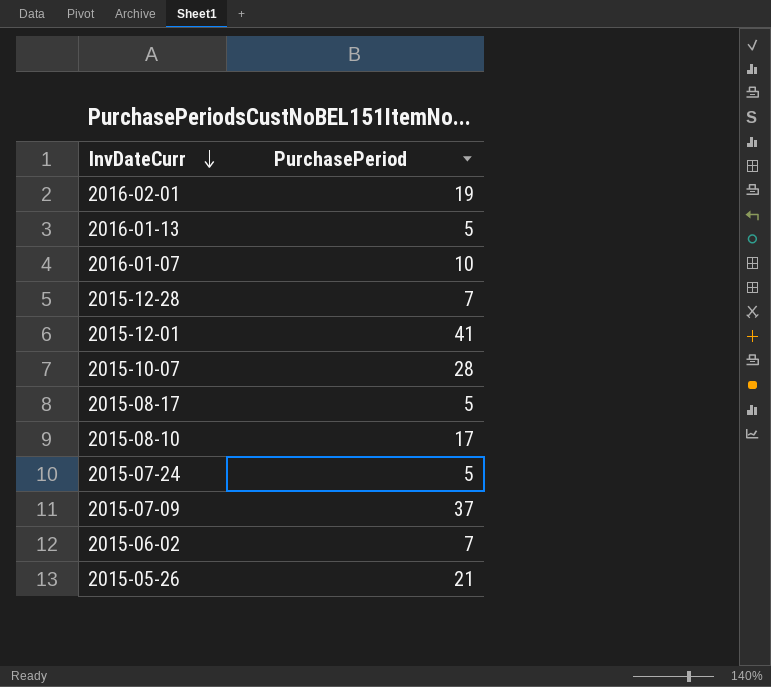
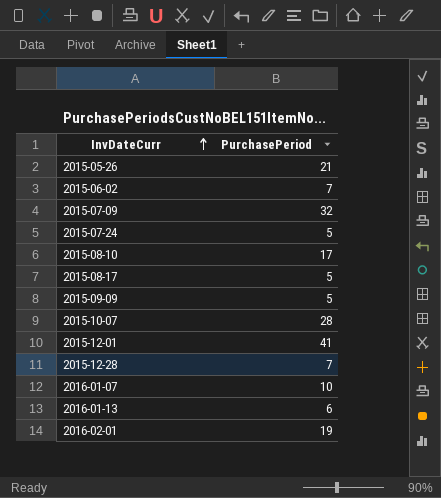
row order: InvDateCurr descending -> InvDateCurr ascending
2015-07-09 | PurchasePeriod: 37 -> 32
row 2015-09-09: none -> 5
2016-01-13 | PurchasePeriod: 5 -> 6

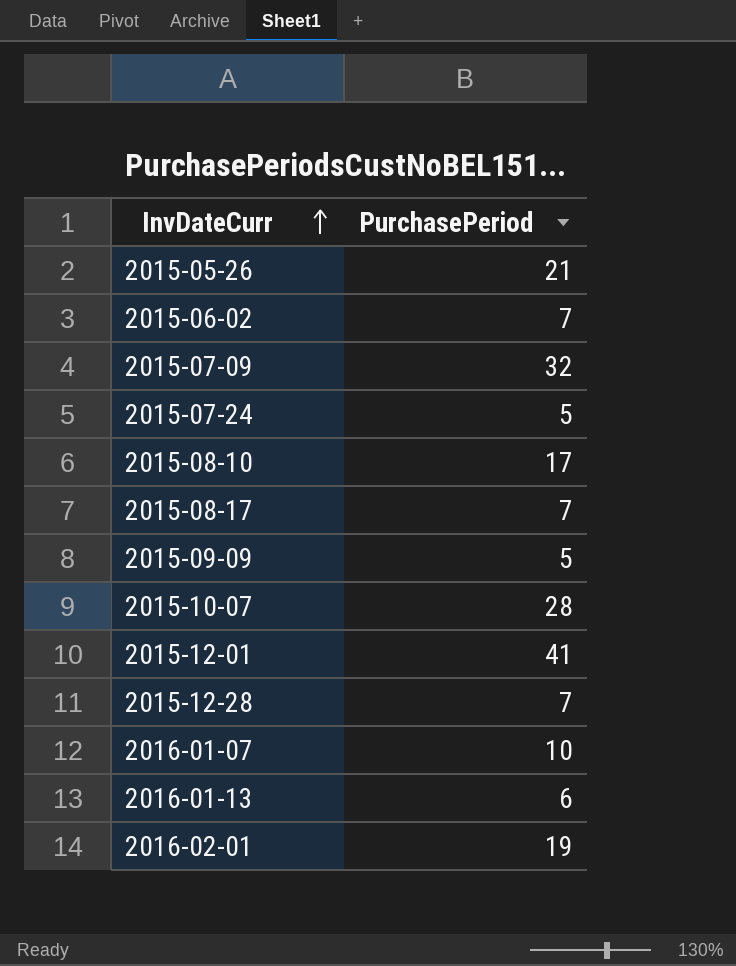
2015-08-17 | PurchasePeriod: 5 -> 7

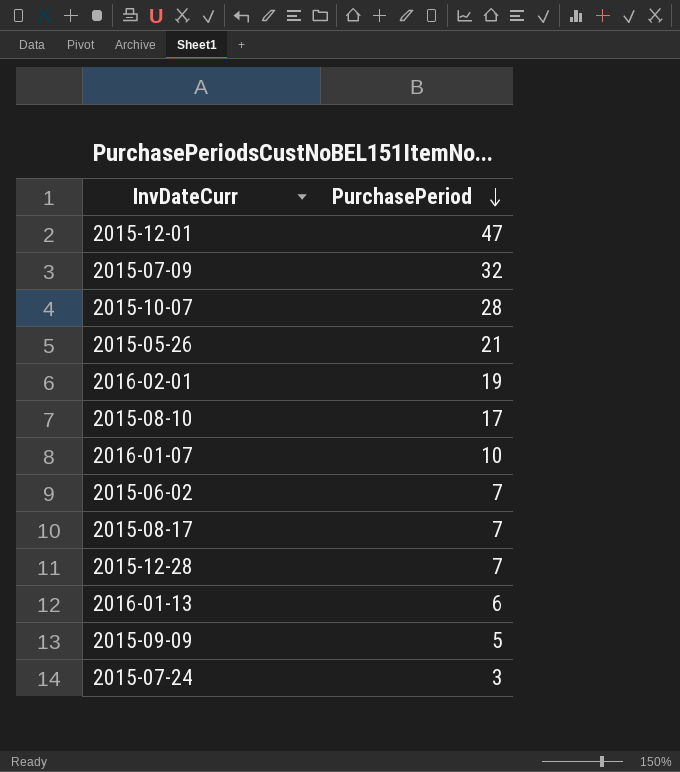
row order: InvDateCurr ascending -> PurchasePeriod descending
2015-12-01 | PurchasePeriod: 41 -> 47
2015-07-24 | PurchasePeriod: 5 -> 3

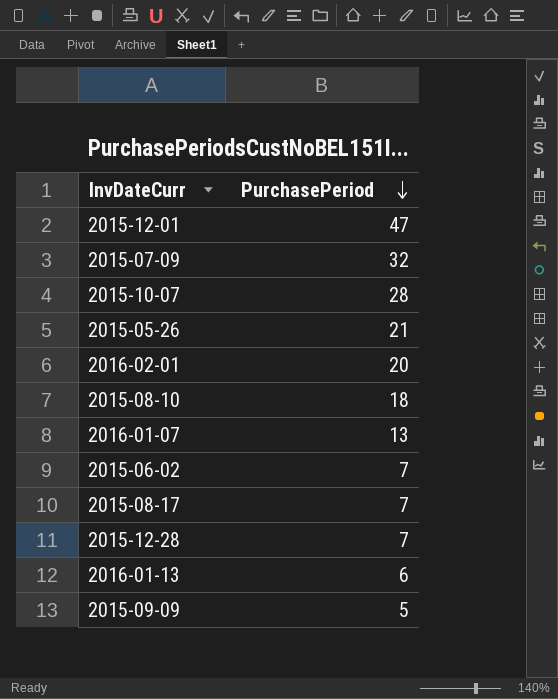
row 2015-07-24: 3 -> none
2016-02-01 | PurchasePeriod: 19 -> 20
2015-08-10 | PurchasePeriod: 17 -> 18
2016-01-07 | PurchasePeriod: 10 -> 13

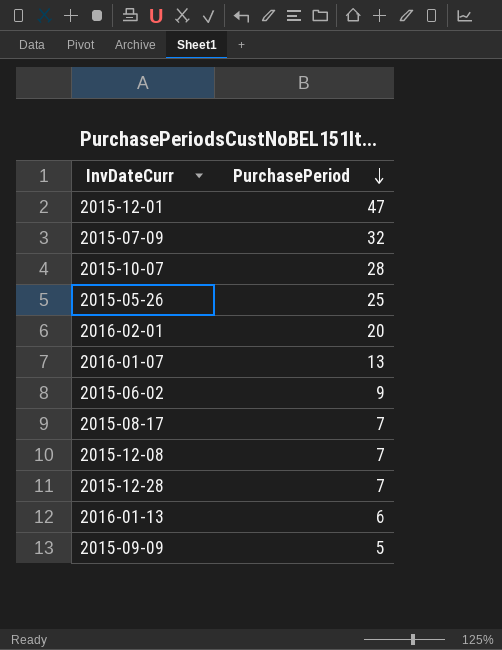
row 2015-08-10: 18 -> none
2015-05-26 | PurchasePeriod: 21 -> 25
2015-06-02 | PurchasePeriod: 7 -> 9
row 2015-12-08: none -> 7

